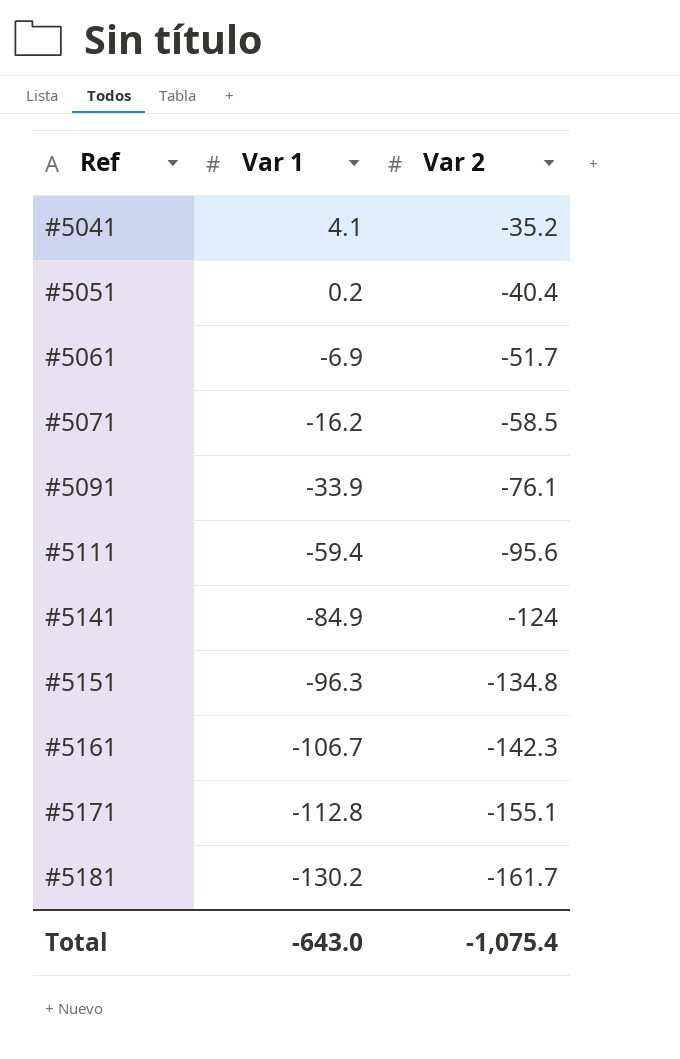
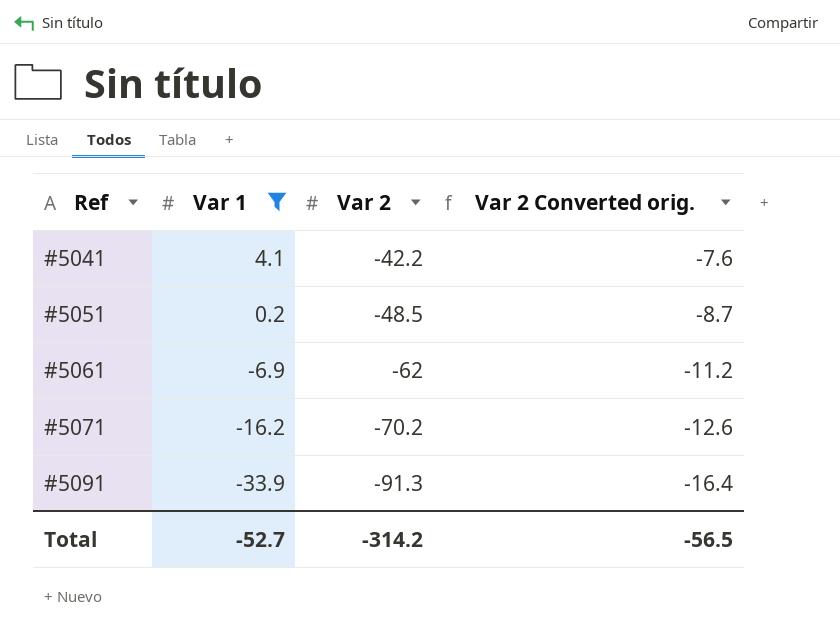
filter: none -> Var 1 >= -33.9
column Var 2 Converted orig. | formula: none -> [Var 2] * 0.18
#5041 | Var 2: -35.2 -> -42.2
#5051 | Var 2: -40.4 -> -48.5
#5061 | Var 2: -51.7 -> -62
#5071 | Var 2: -58.5 -> -70.2
#5091 | Var 2: -76.1 -> -91.3
Total | Var 1: -643.0 -> -52.7
Total | Var 2: -1,075.4 -> -314.2

